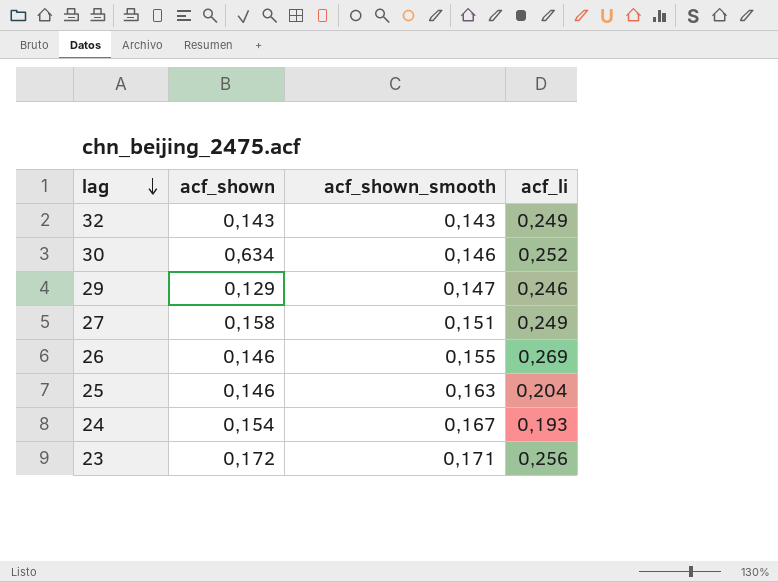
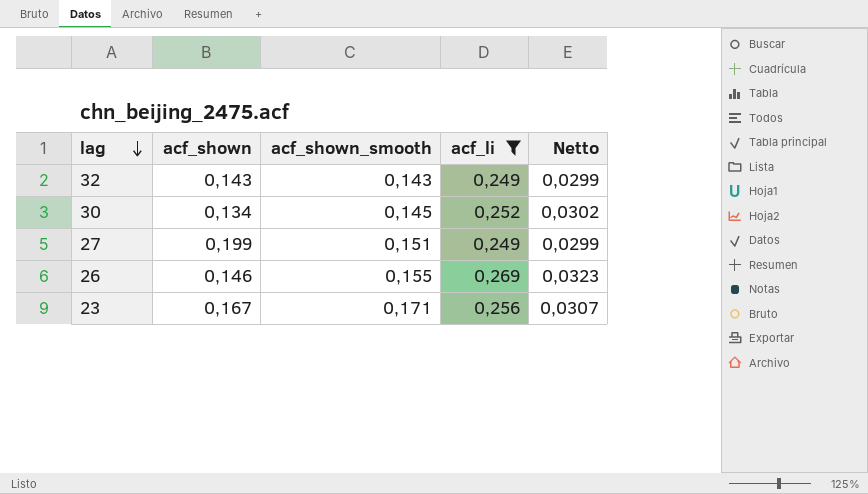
filter: none -> acf_li >= 0,249
column Netto | formula: none -> [acf_li] * 0,12
30 | acf_shown: 0,634 -> 0,134
30 | acf_shown_smooth: 0,146 -> 0,145
27 | acf_shown: 0,158 -> 0,199
23 | acf_shown: 0,172 -> 0,167

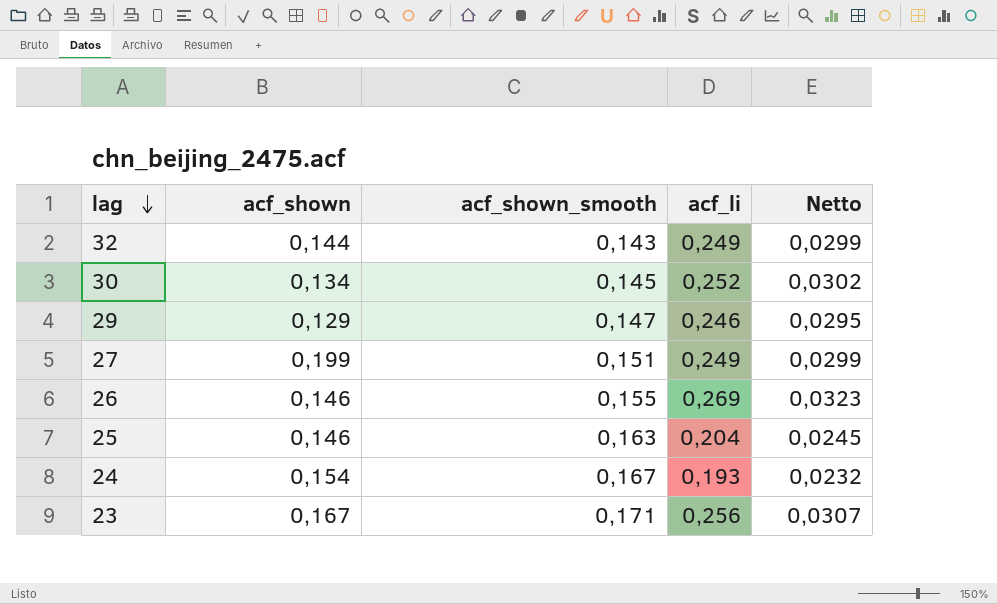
filter: acf_li >= 0,249 -> none
32 | acf_shown: 0,143 -> 0,144

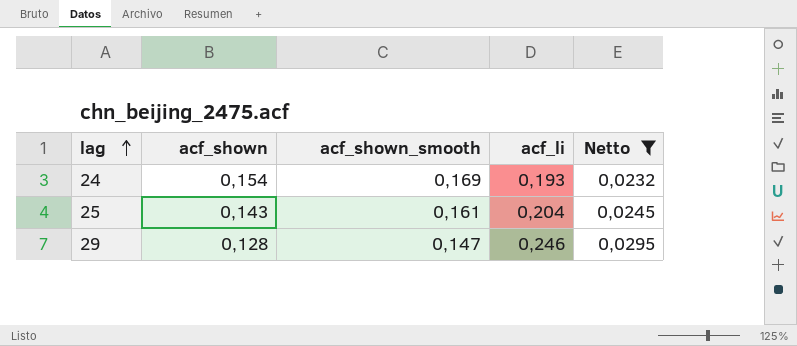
filter: none -> Netto <= 0,0295
row order: lag descending -> lag ascending
24 | acf_shown_smooth: 0,167 -> 0,169
25 | acf_shown: 0,146 -> 0,143
25 | acf_shown_smooth: 0,163 -> 0,161
29 | acf_shown: 0,129 -> 0,128

